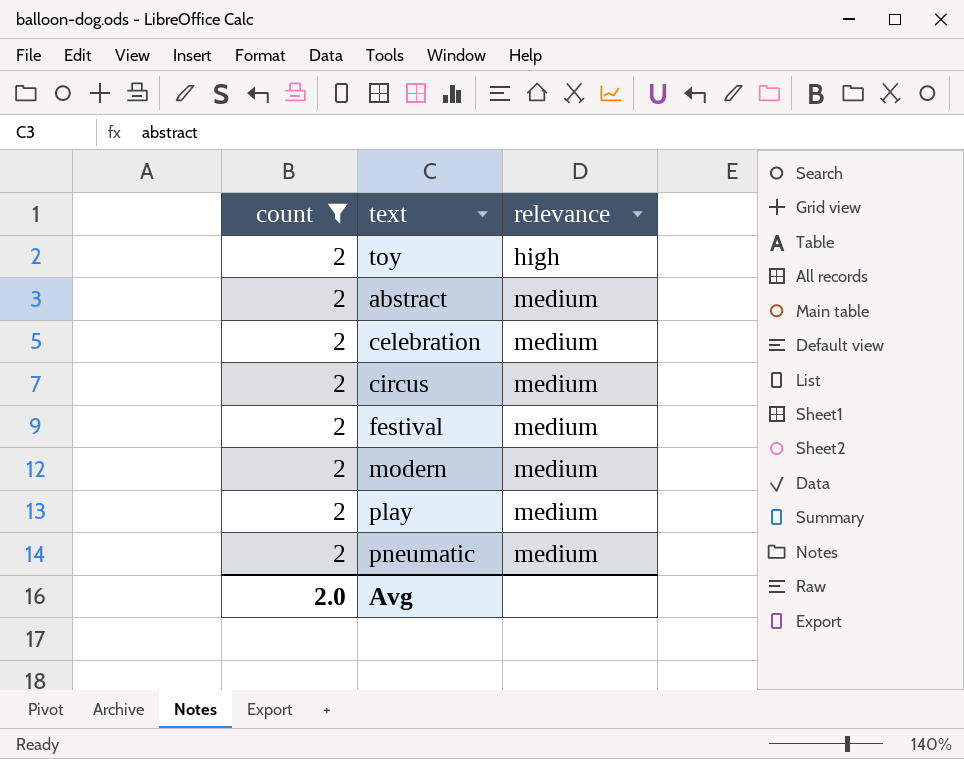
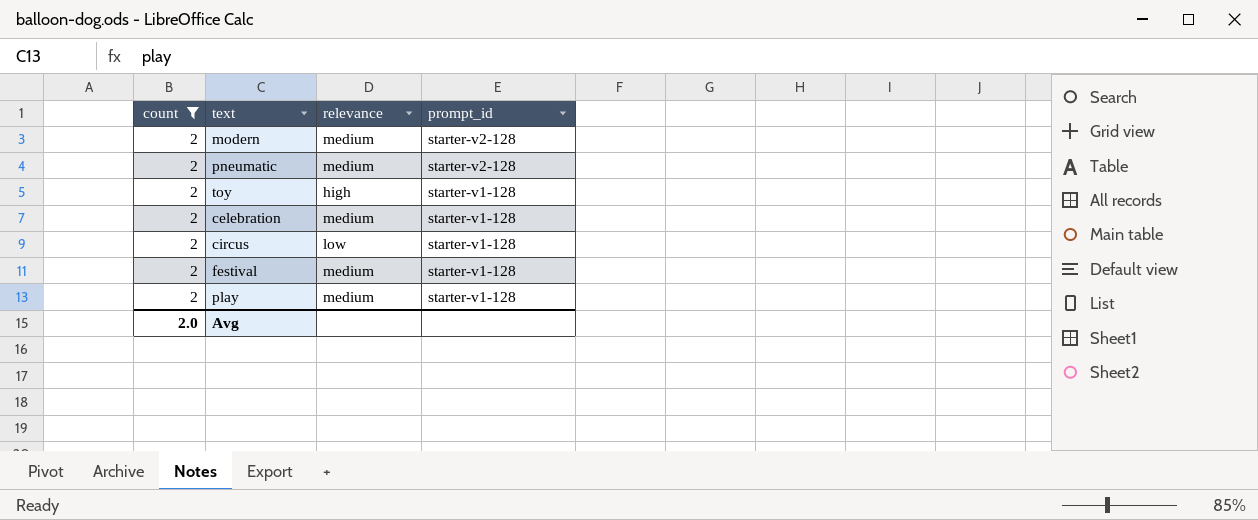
row order: relevance ascending -> prompt_id descending
column prompt_id | position: none -> 4
row abstract: 2 | medium -> none
circus | relevance: medium -> low

